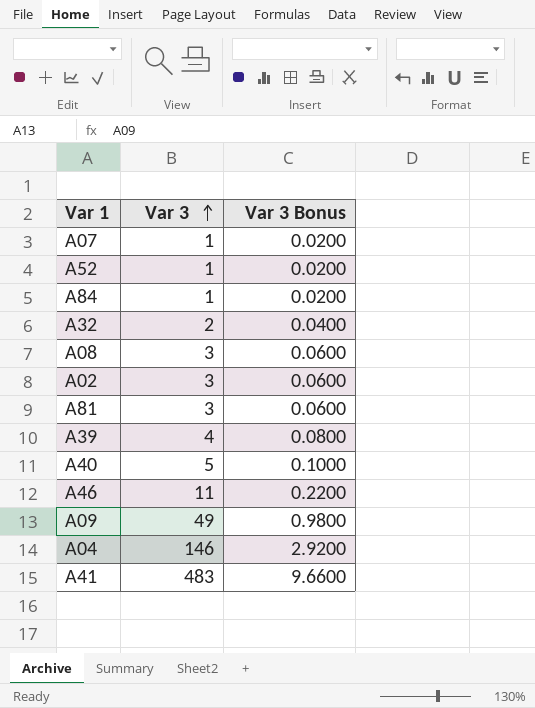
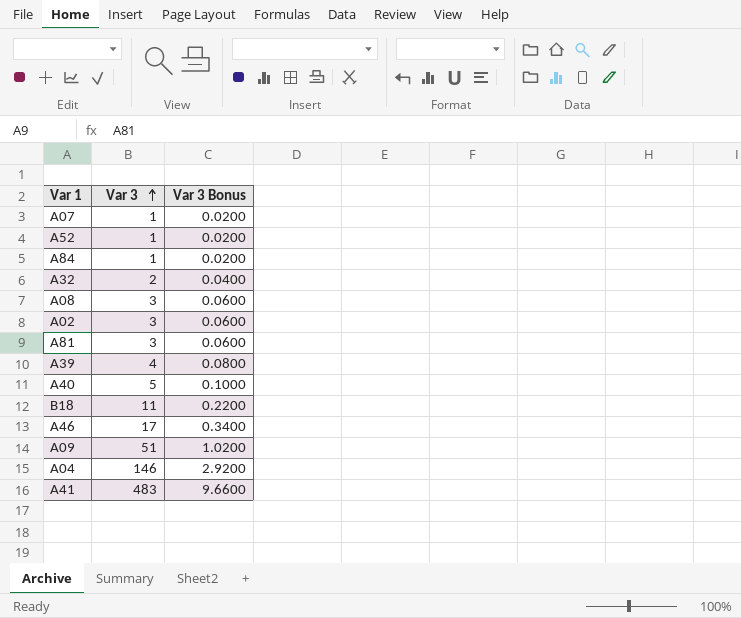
row B18: none -> 11 | 0.2200
A46 | Var 3: 11 -> 17
A46 | Var 3 Bonus: 0.2200 -> 0.3400
A09 | Var 3: 49 -> 51
A09 | Var 3 Bonus: 0.9800 -> 1.0200

